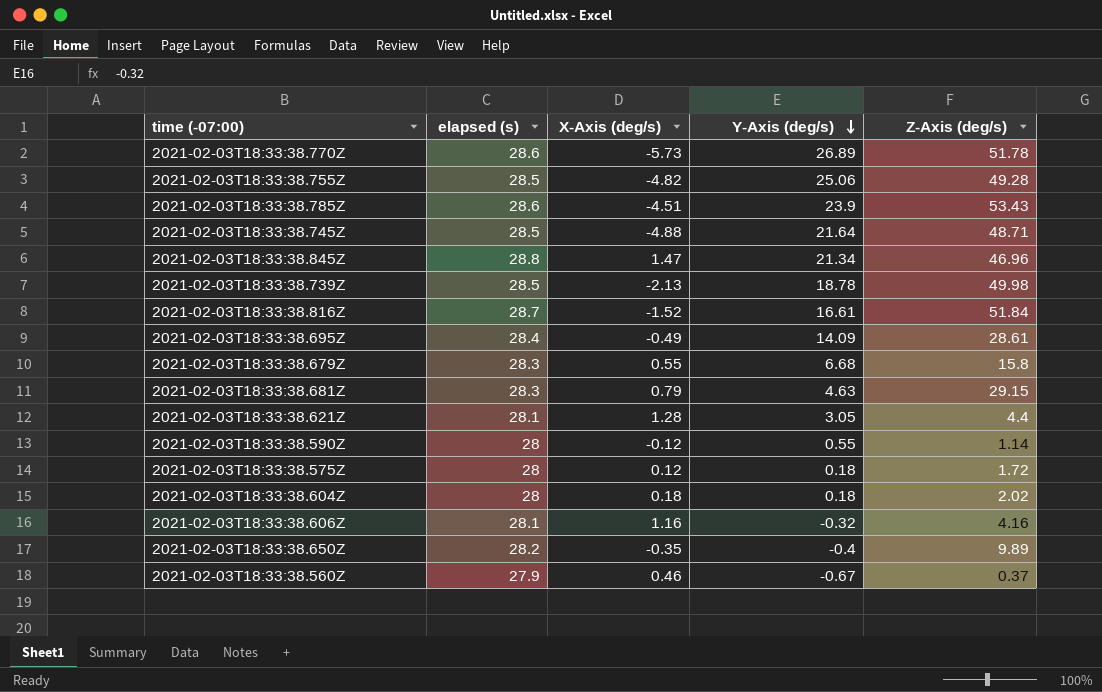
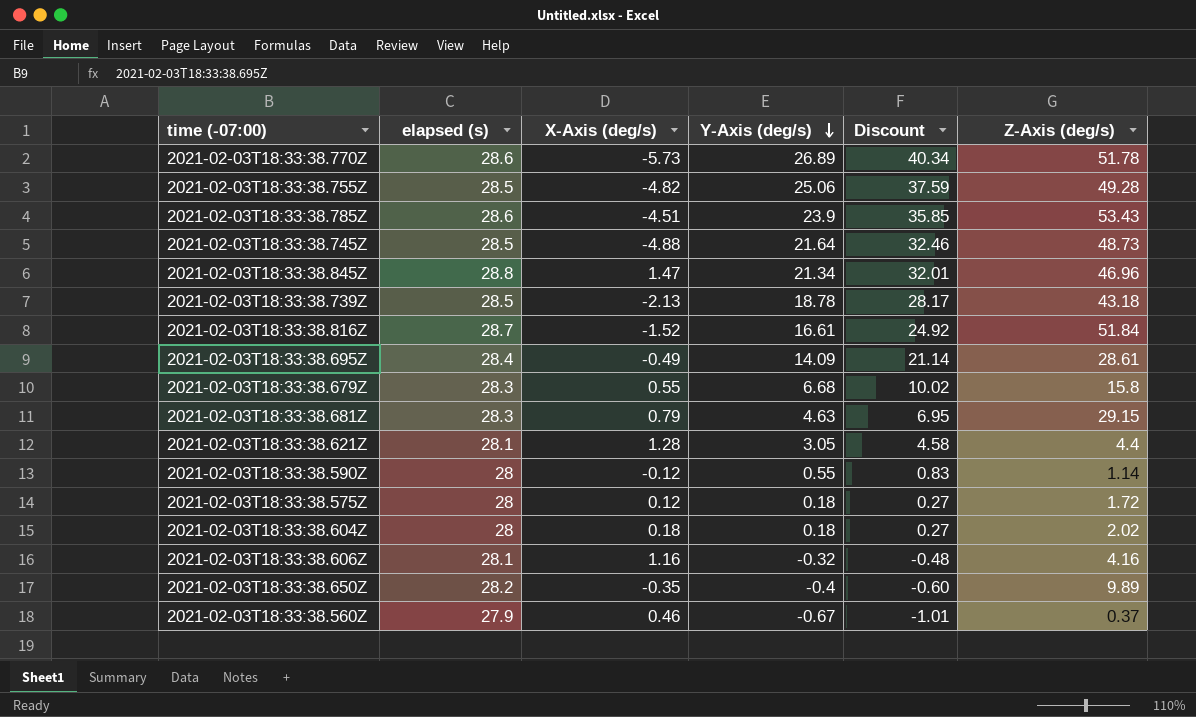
column Discount | formula: none -> [Y-Axis (deg/s)] * 1.5
2021-02-03T18:33:38.745Z | Z-Axis (deg/s): 48.71 -> 48.73
2021-02-03T18:33:38.739Z | Z-Axis (deg/s): 49.98 -> 43.18

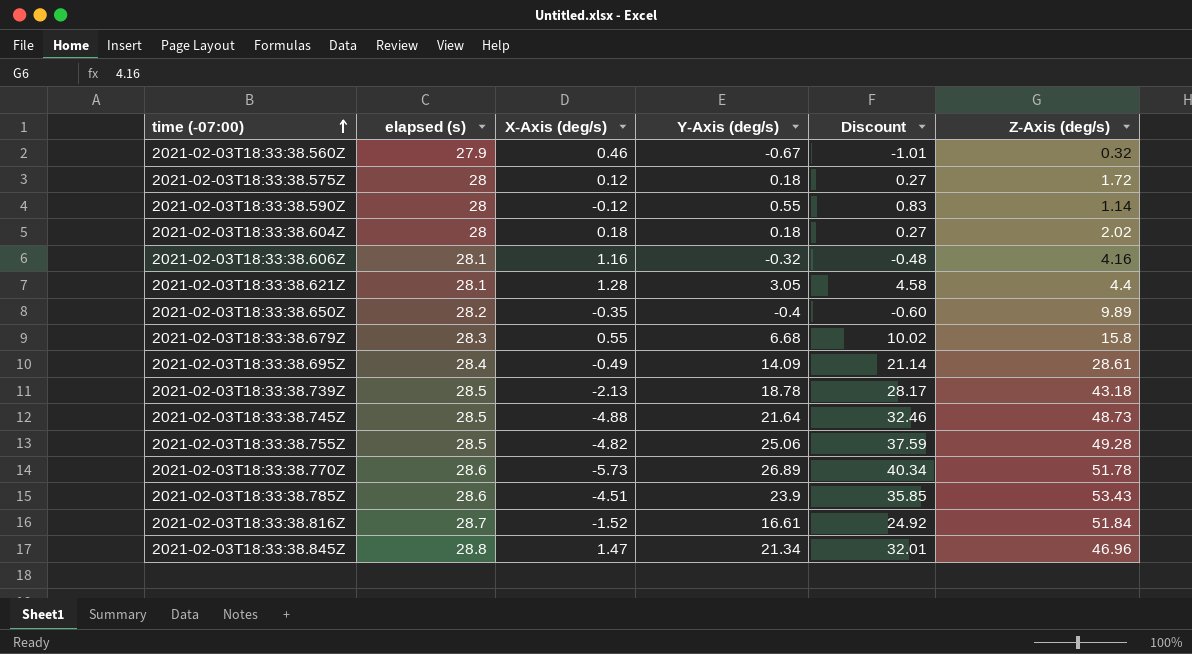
row order: Y-Axis (deg/s) descending -> time (-07:00) ascending
row 2021-02-03T18:33:38.681Z: 28.3 | 0.79 | 4.63 | 6.95 | 29.15 -> none
2021-02-03T18:33:38.560Z | Z-Axis (deg/s): 0.37 -> 0.32

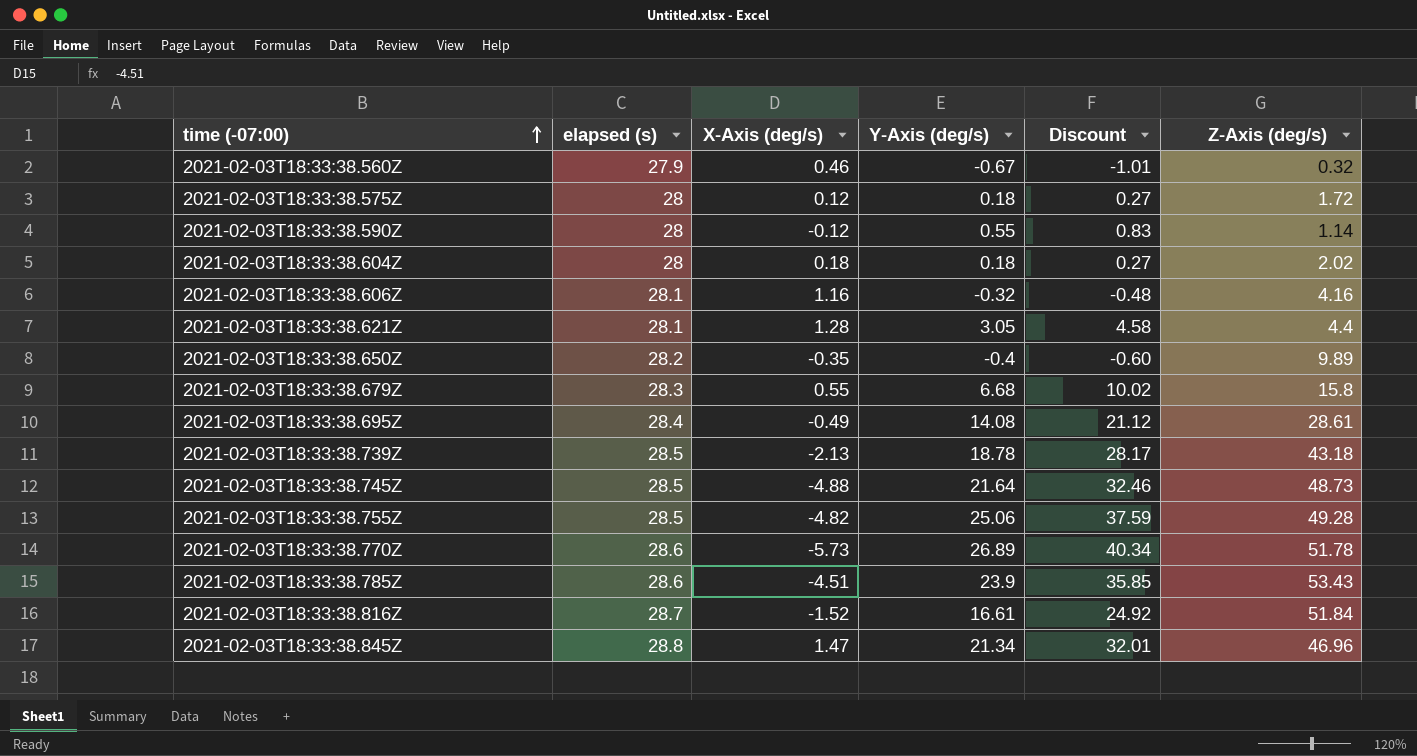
2021-02-03T18:33:38.695Z | Y-Axis (deg/s): 14.09 -> 14.08
2021-02-03T18:33:38.695Z | Discount: 21.14 -> 21.12

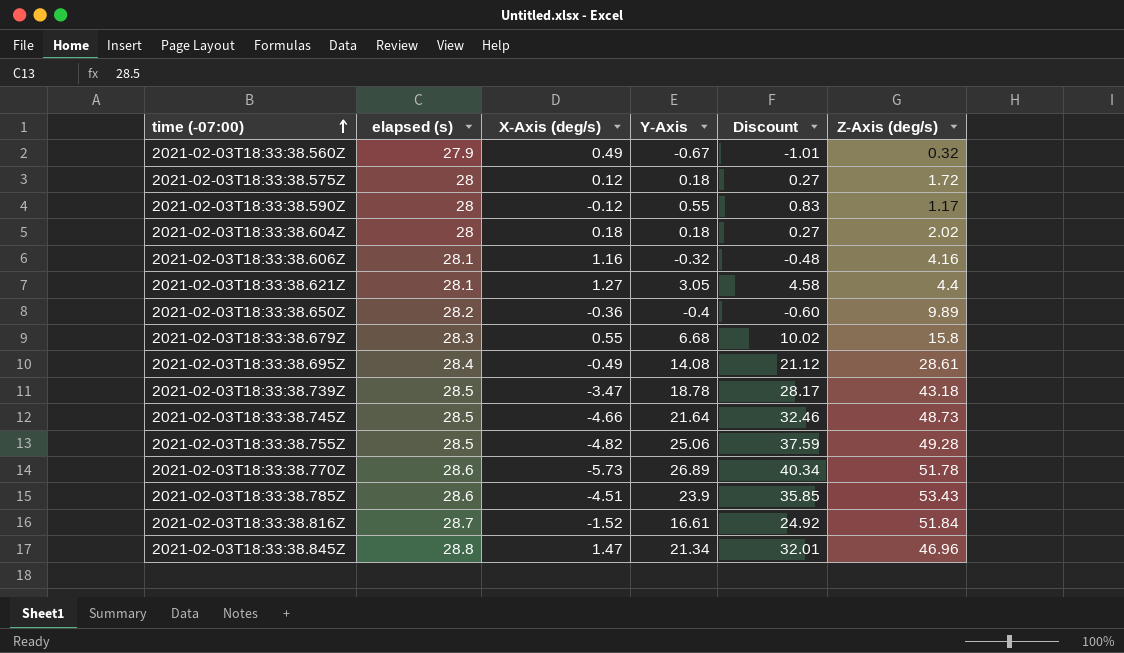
column name: Y-Axis (deg/s) -> Y-Axis
2021-02-03T18:33:38.560Z | X-Axis (deg/s): 0.46 -> 0.49
2021-02-03T18:33:38.590Z | Z-Axis (deg/s): 1.14 -> 1.17
2021-02-03T18:33:38.621Z | X-Axis (deg/s): 1.28 -> 1.27
2021-02-03T18:33:38.650Z | X-Axis (deg/s): -0.35 -> -0.36
2021-02-03T18:33:38.739Z | X-Axis (deg/s): -2.13 -> -3.47
2021-02-03T18:33:38.745Z | X-Axis (deg/s): -4.88 -> -4.66

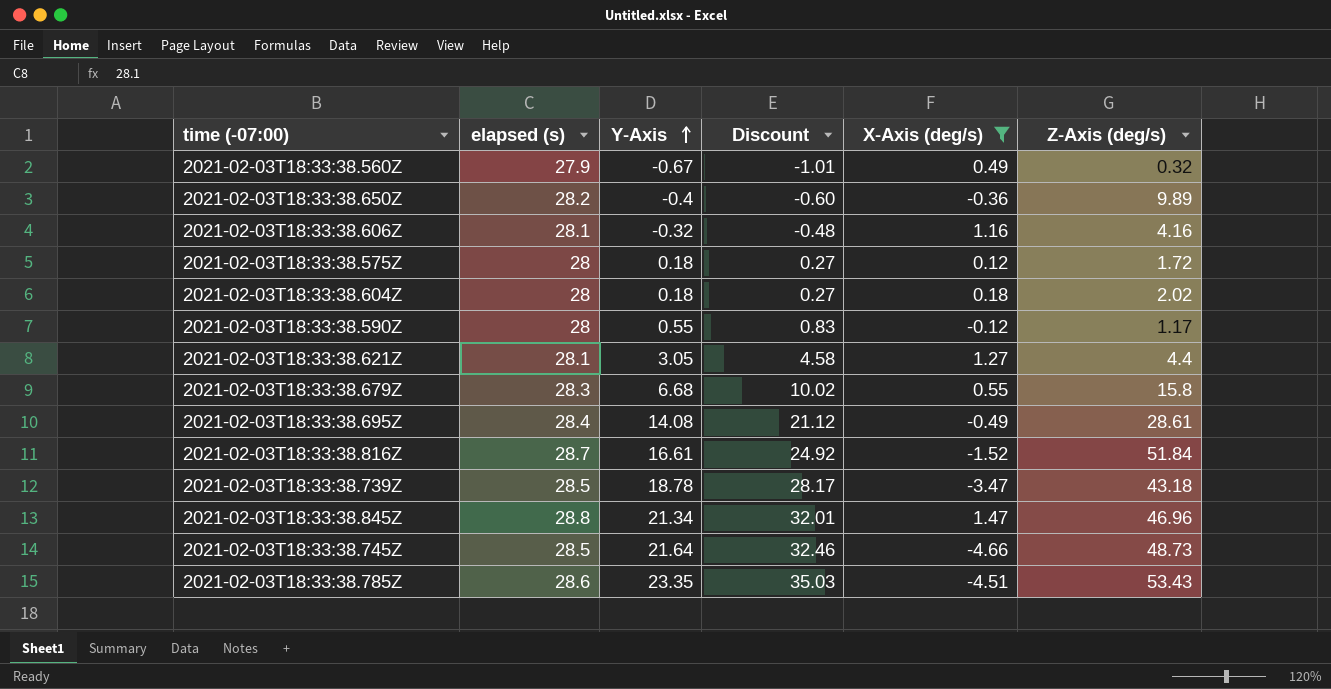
filter: none -> X-Axis (deg/s) >= -4.66
row order: time (-07:00) ascending -> Y-Axis ascending
column X-Axis (deg/s) | position: 3 -> 5
2021-02-03T18:33:38.785Z | Y-Axis: 23.9 -> 23.35
2021-02-03T18:33:38.785Z | Discount: 35.85 -> 35.03

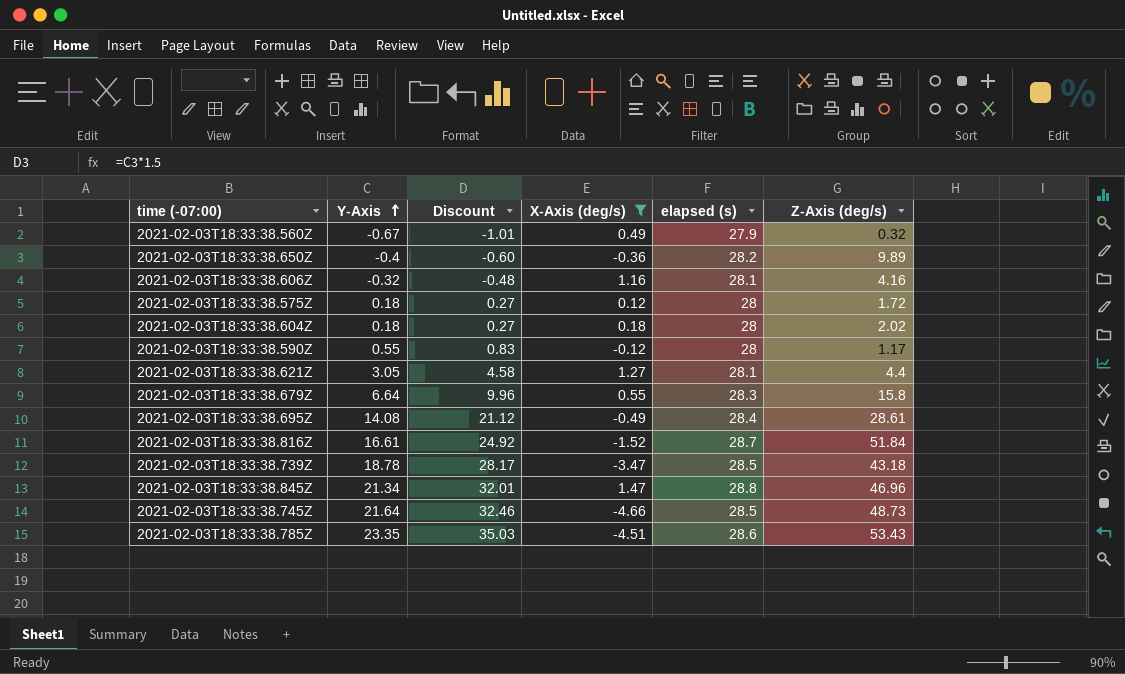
column elapsed (s) | position: 2 -> 5
2021-02-03T18:33:38.679Z | Y-Axis: 6.68 -> 6.64
2021-02-03T18:33:38.679Z | Discount: 10.02 -> 9.96

